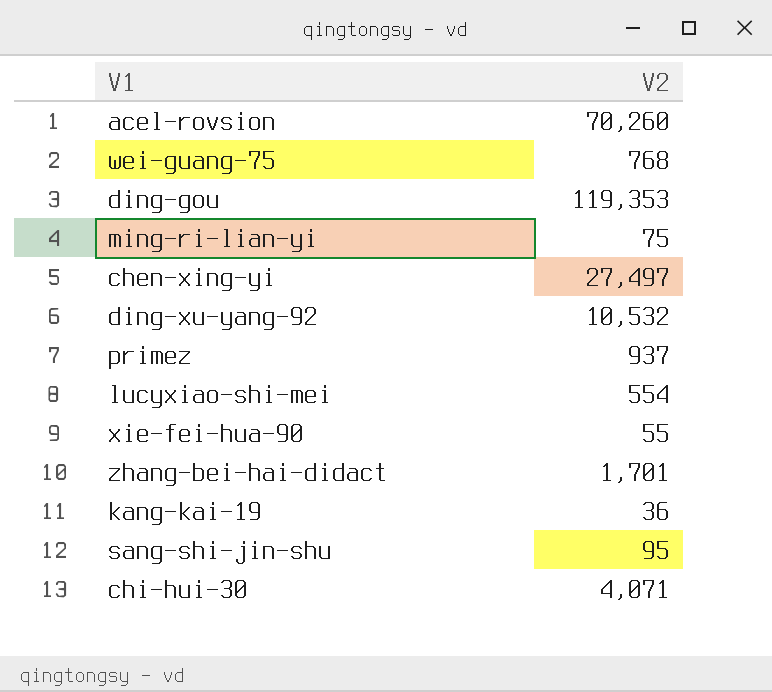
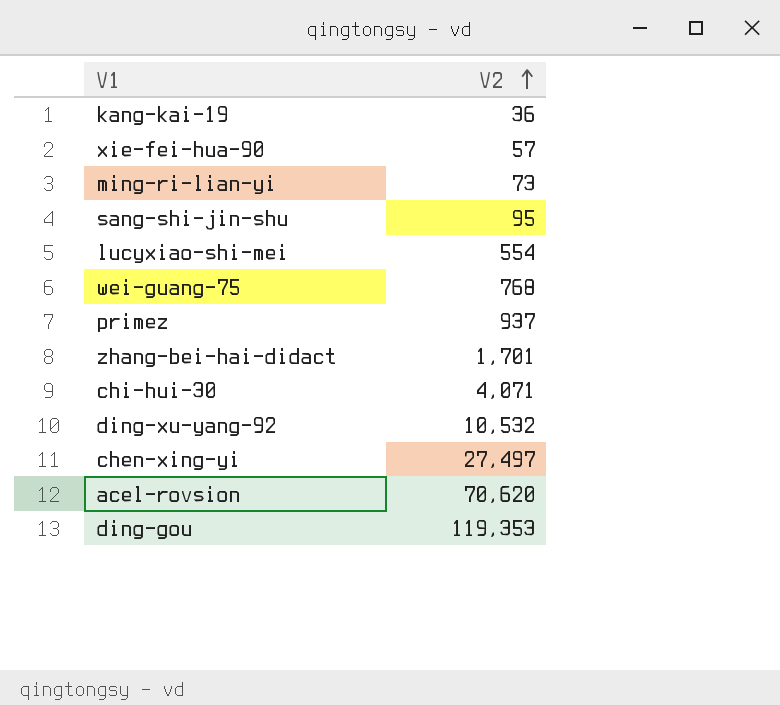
row order: none -> V2 ascending
xie-fei-hua-90 | V2: 55 -> 57
ming-ri-lian-yi | V2: 75 -> 73
acel-rovsion | V2: 70,260 -> 70,620

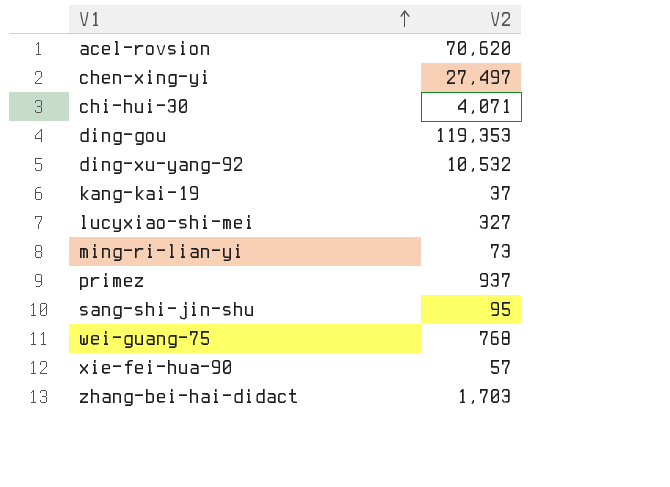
row order: V2 ascending -> V1 ascending
kang-kai-19 | V2: 36 -> 37
lucyxiao-shi-mei | V2: 554 -> 327
zhang-bei-hai-didact | V2: 1,701 -> 1,703

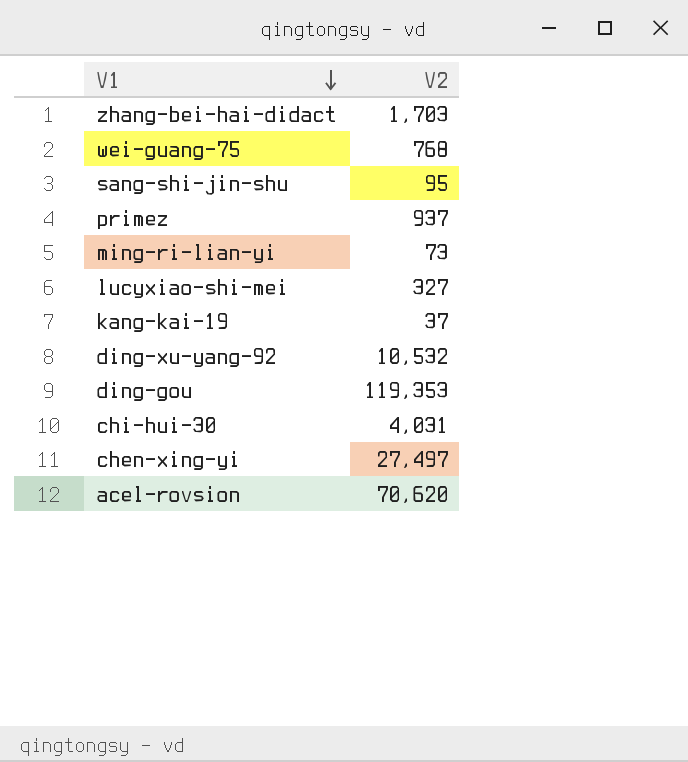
row order: V1 ascending -> V1 descending
row xie-fei-hua-90: 57 -> none
chi-hui-30 | V2: 4,071 -> 4,031

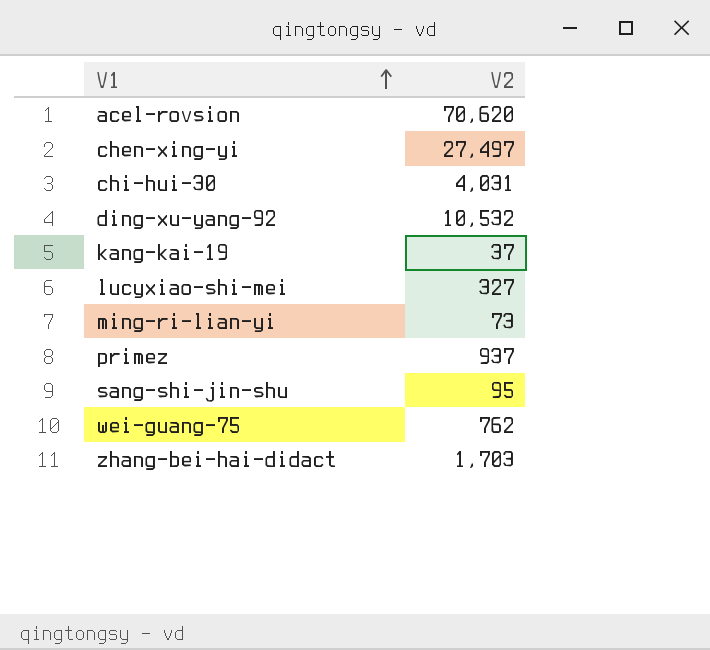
row order: V1 descending -> V1 ascending
row ding-gou: 119,353 -> none
wei-guang-75 | V2: 768 -> 762

